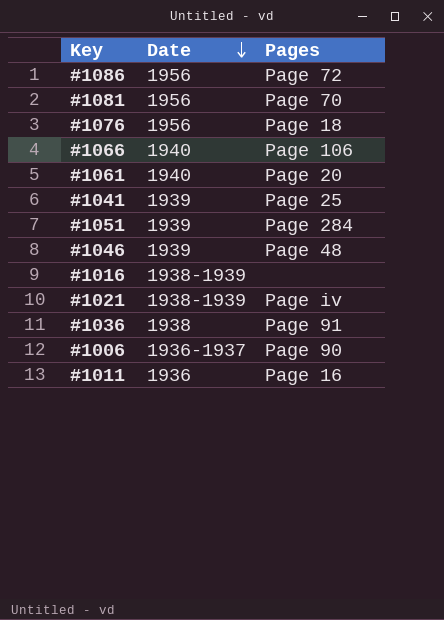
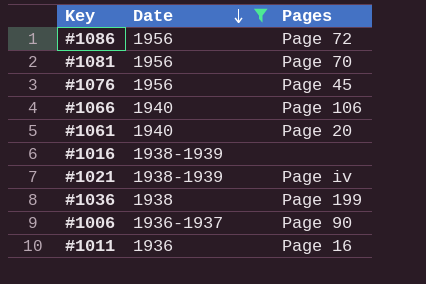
filter: none -> Date != 1939
#1076 | Pages: Page 18 -> Page 45
#1036 | Pages: Page 91 -> Page 199

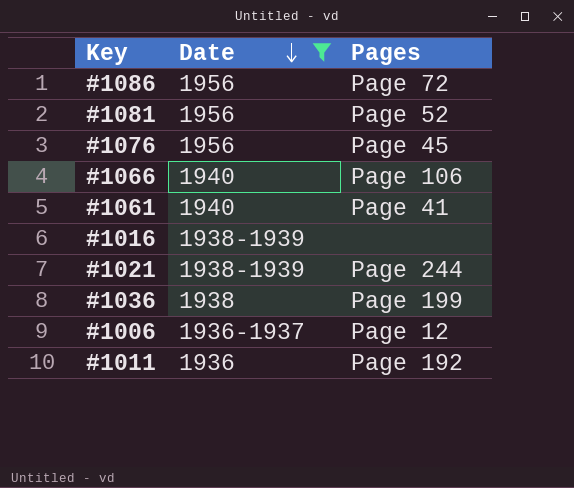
#1081 | Pages: Page 70 -> Page 52
#1061 | Pages: Page 20 -> Page 41
#1021 | Pages: Page iv -> Page 244
#1006 | Pages: Page 90 -> Page 12
#1011 | Pages: Page 16 -> Page 192

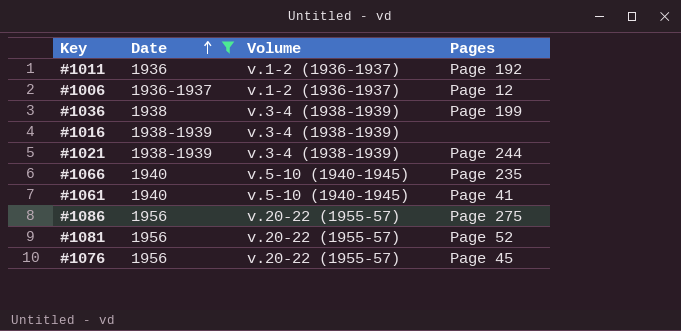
row order: Date descending -> Date ascending
column Volume | position: none -> 3
#1066 | Pages: Page 106 -> Page 235
#1086 | Pages: Page 72 -> Page 275

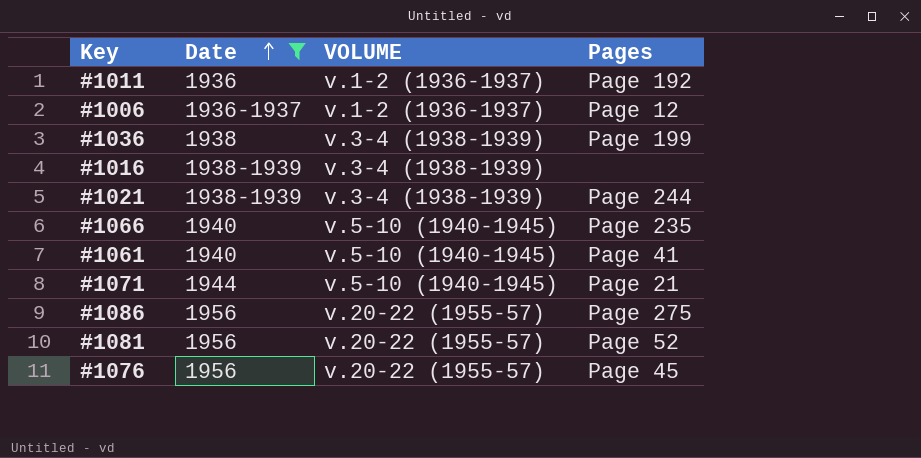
column name: Volume -> VOLUME
row #1071: none -> 1944 | v.5-10 (1940-1945) | Page 21

